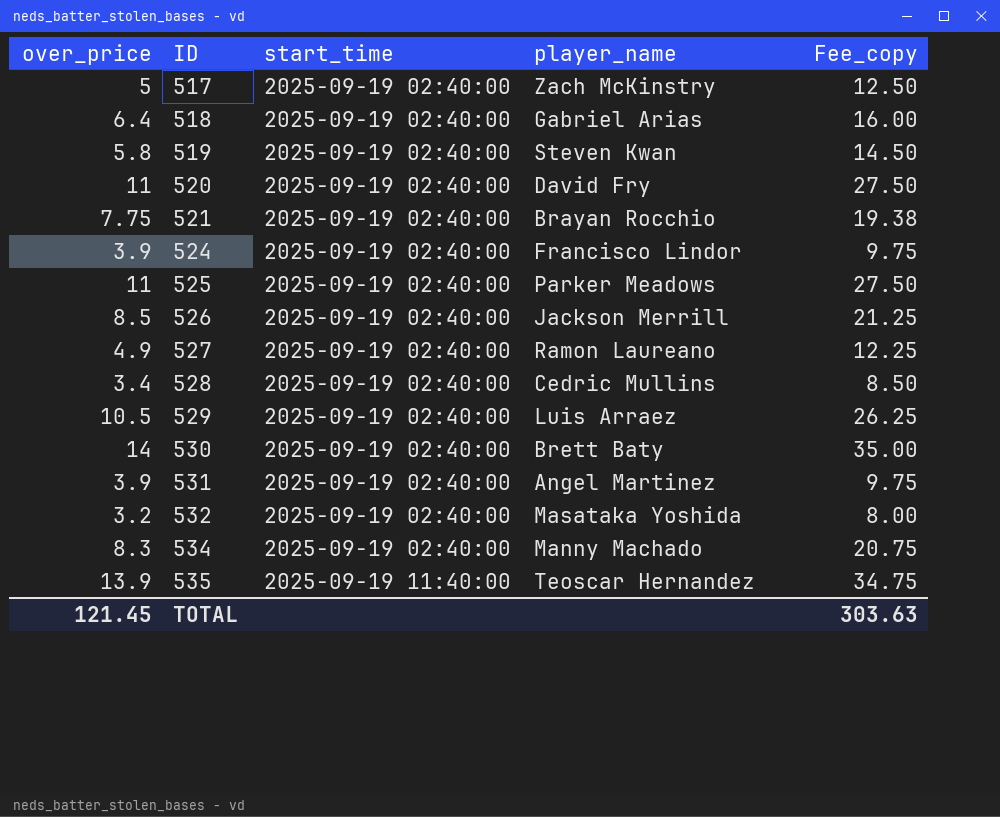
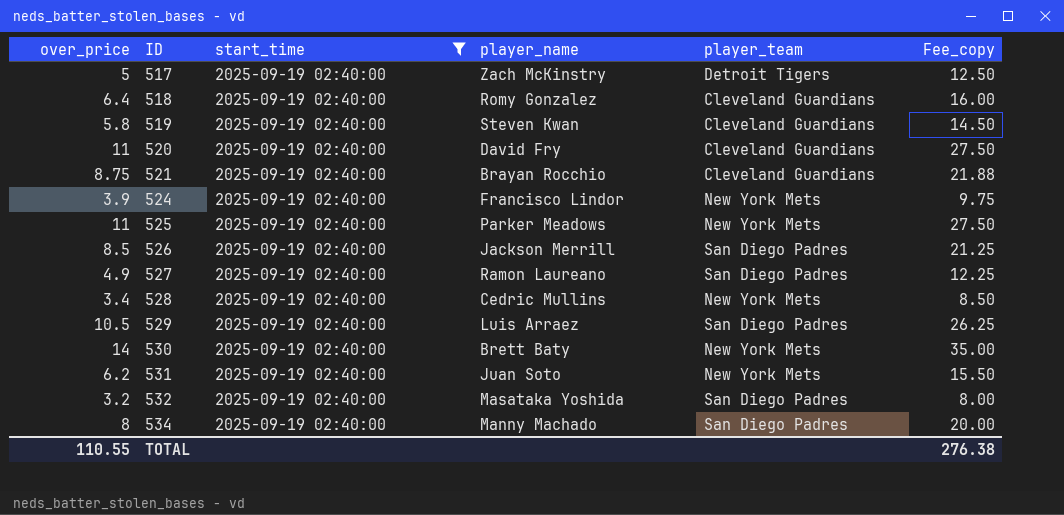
filter: none -> start_time = 2025-09-19 02:40:00
column player_team | position: none -> 5
518 | player_name: Gabriel Arias -> Romy Gonzalez
521 | over_price: 7.75 -> 8.75
521 | Fee_copy: 19.38 -> 21.88
531 | over_price: 3.9 -> 6.2
531 | player_name: Angel Martinez -> Juan Soto
531 | Fee_copy: 9.75 -> 15.50
534 | over_price: 8.3 -> 8
534 | Fee_copy: 20.75 -> 20.00
TOTAL | over_price: 121.45 -> 110.55
TOTAL | Fee_copy: 303.63 -> 276.38

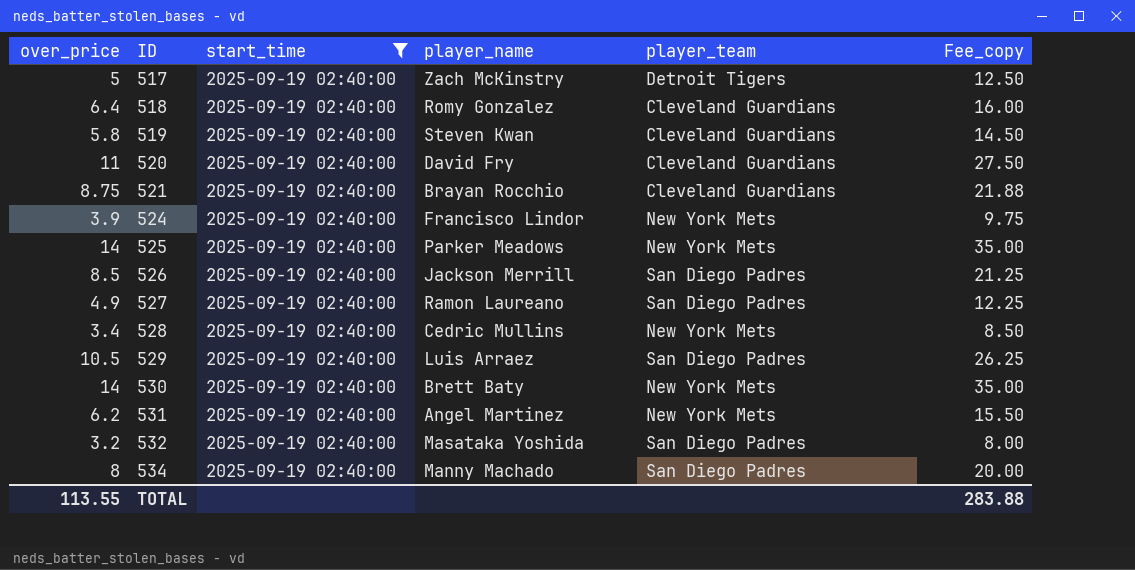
525 | over_price: 11 -> 14
525 | Fee_copy: 27.50 -> 35.00
531 | player_name: Juan Soto -> Angel Martinez
TOTAL | over_price: 110.55 -> 113.55
TOTAL | Fee_copy: 276.38 -> 283.88

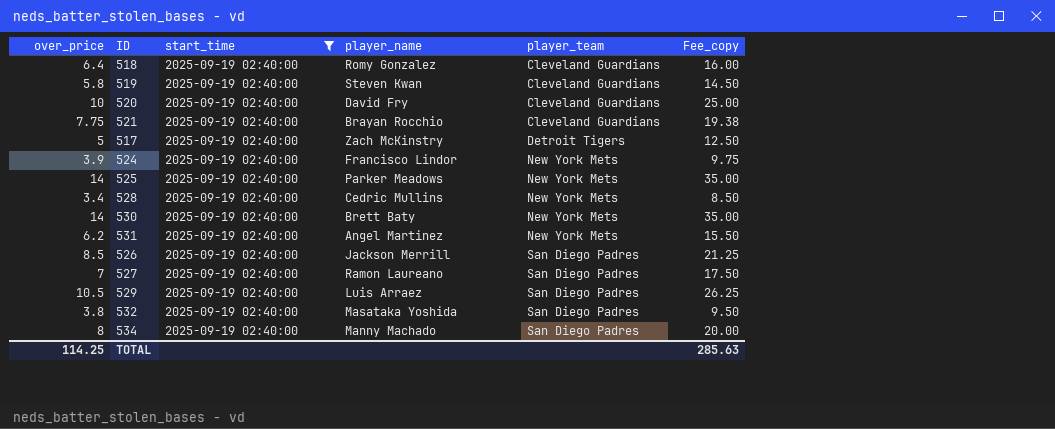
row order: ID ascending -> player_team ascending
520 | over_price: 11 -> 10
520 | Fee_copy: 27.50 -> 25.00
521 | over_price: 8.75 -> 7.75
521 | Fee_copy: 21.88 -> 19.38
527 | over_price: 4.9 -> 7
527 | Fee_copy: 12.25 -> 17.50
532 | over_price: 3.2 -> 3.8
532 | Fee_copy: 8.00 -> 9.50
TOTAL | over_price: 113.55 -> 114.25
TOTAL | Fee_copy: 283.88 -> 285.63

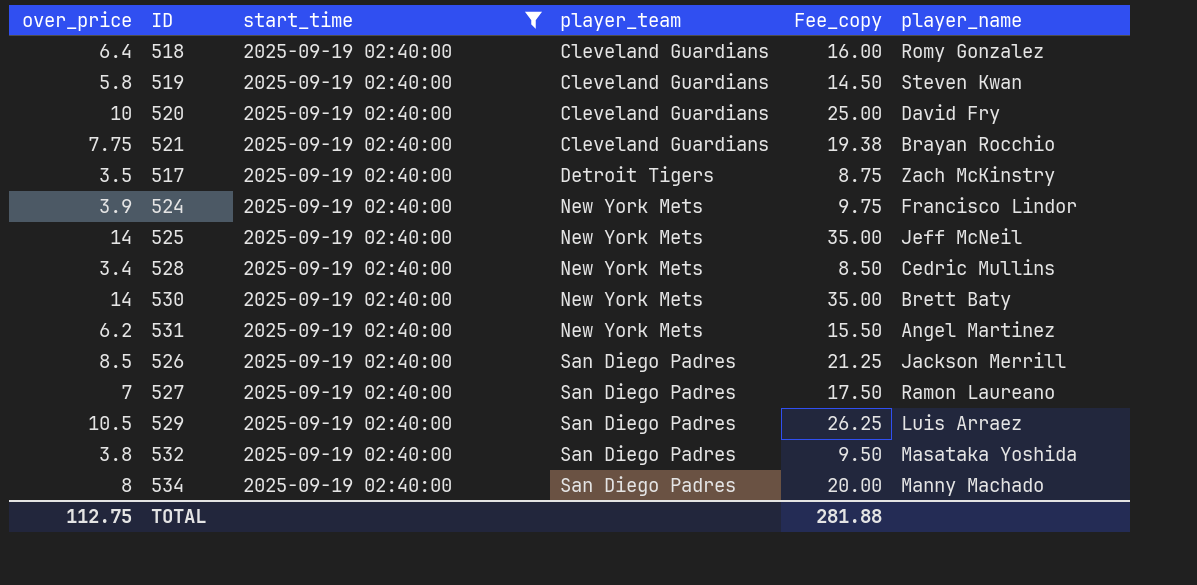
column player_name | position: 4 -> 6
517 | over_price: 5 -> 3.5
517 | Fee_copy: 12.50 -> 8.75
525 | player_name: Parker Meadows -> Jeff McNeil
TOTAL | over_price: 114.25 -> 112.75
TOTAL | Fee_copy: 285.63 -> 281.88

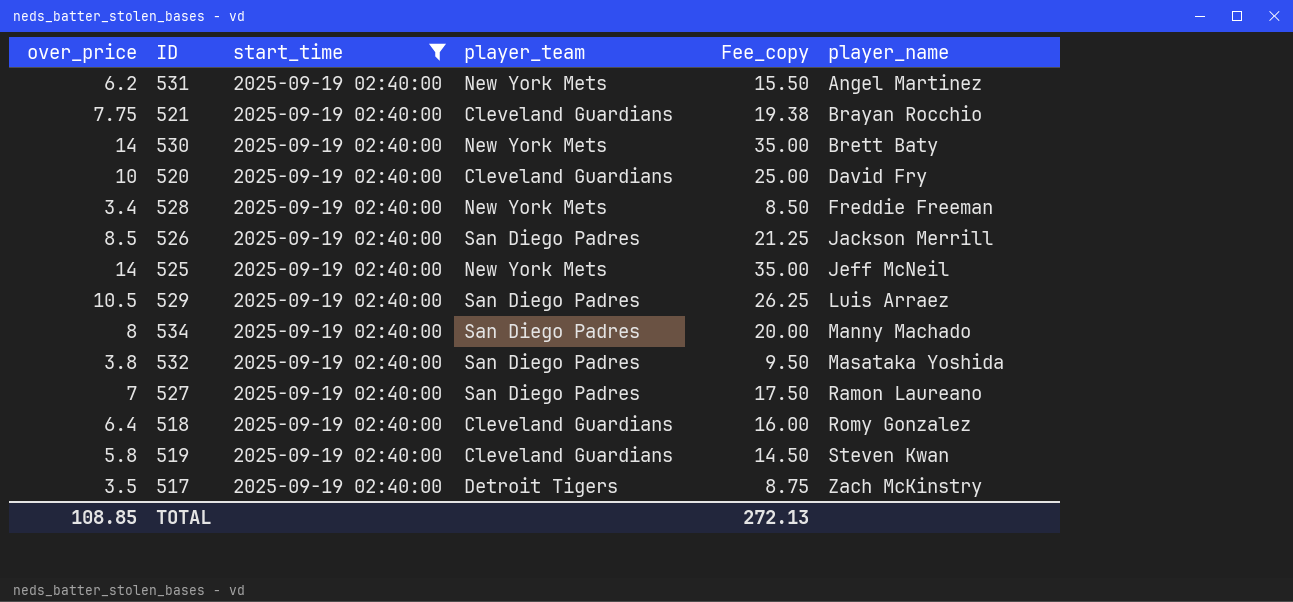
row order: player_team ascending -> player_name ascending
row 524: 3.9 | 2025-09-19 02:40:00 | New York Mets | 9.75 | Francisco Lindor -> none
528 | player_name: Cedric Mullins -> Freddie Freeman
TOTAL | over_price: 112.75 -> 108.85
TOTAL | Fee_copy: 281.88 -> 272.13

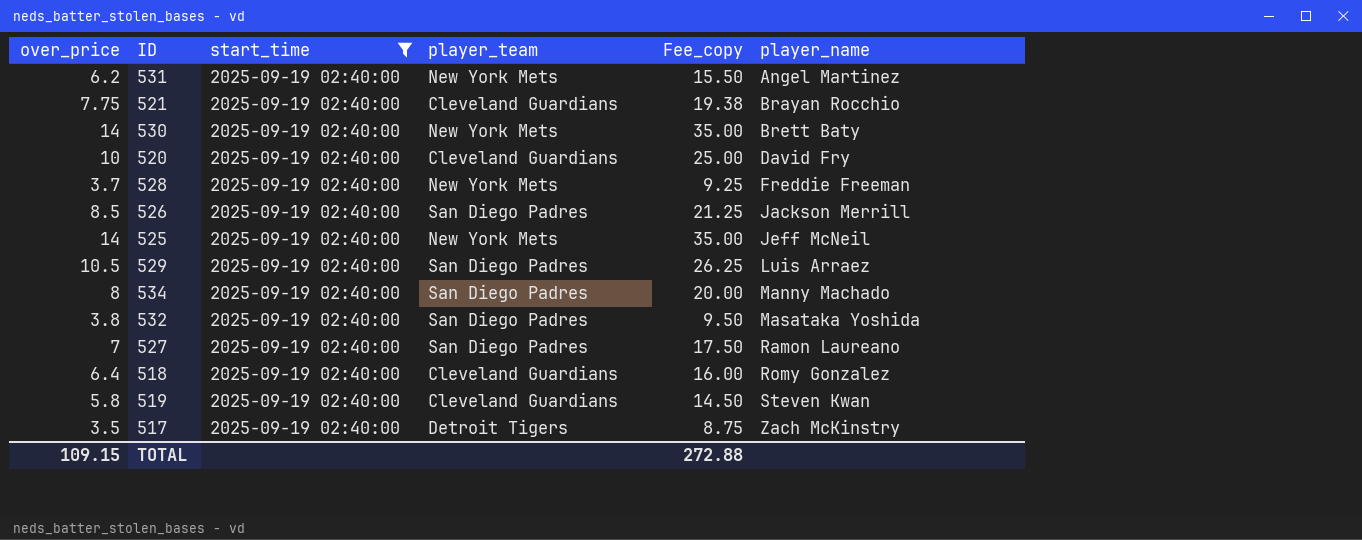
528 | over_price: 3.4 -> 3.7
528 | Fee_copy: 8.50 -> 9.25
TOTAL | over_price: 108.85 -> 109.15
TOTAL | Fee_copy: 272.13 -> 272.88

